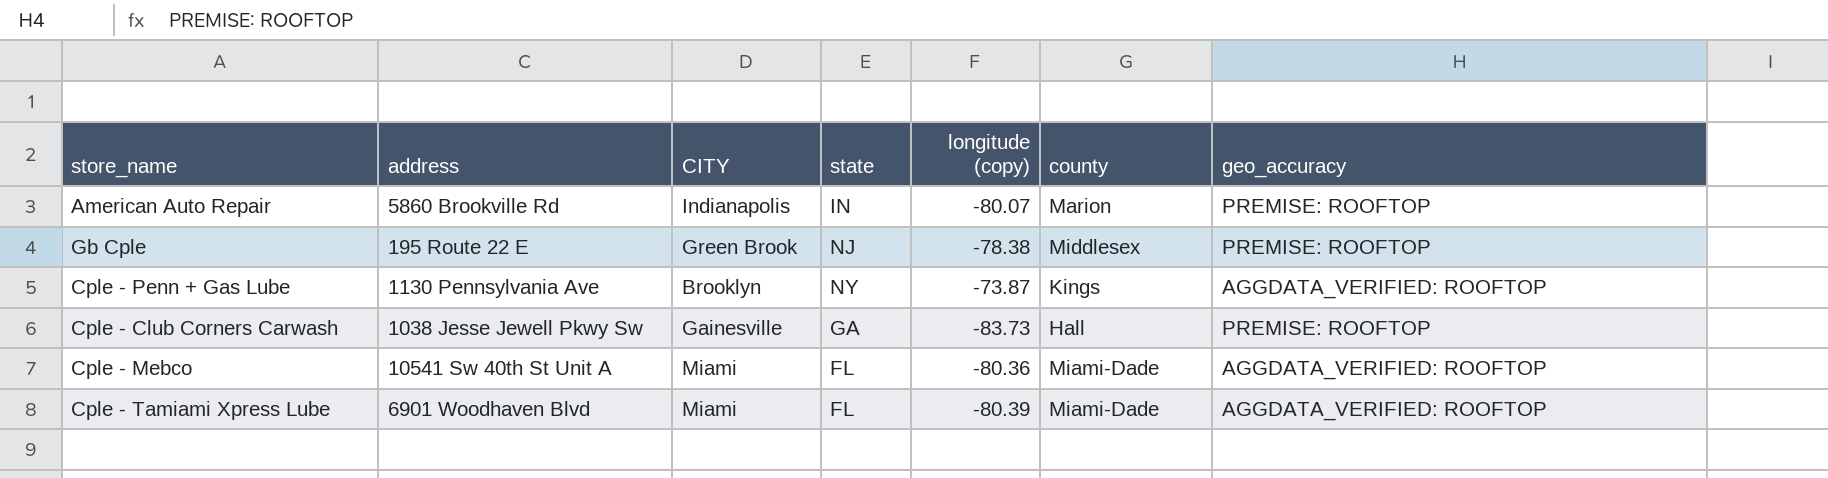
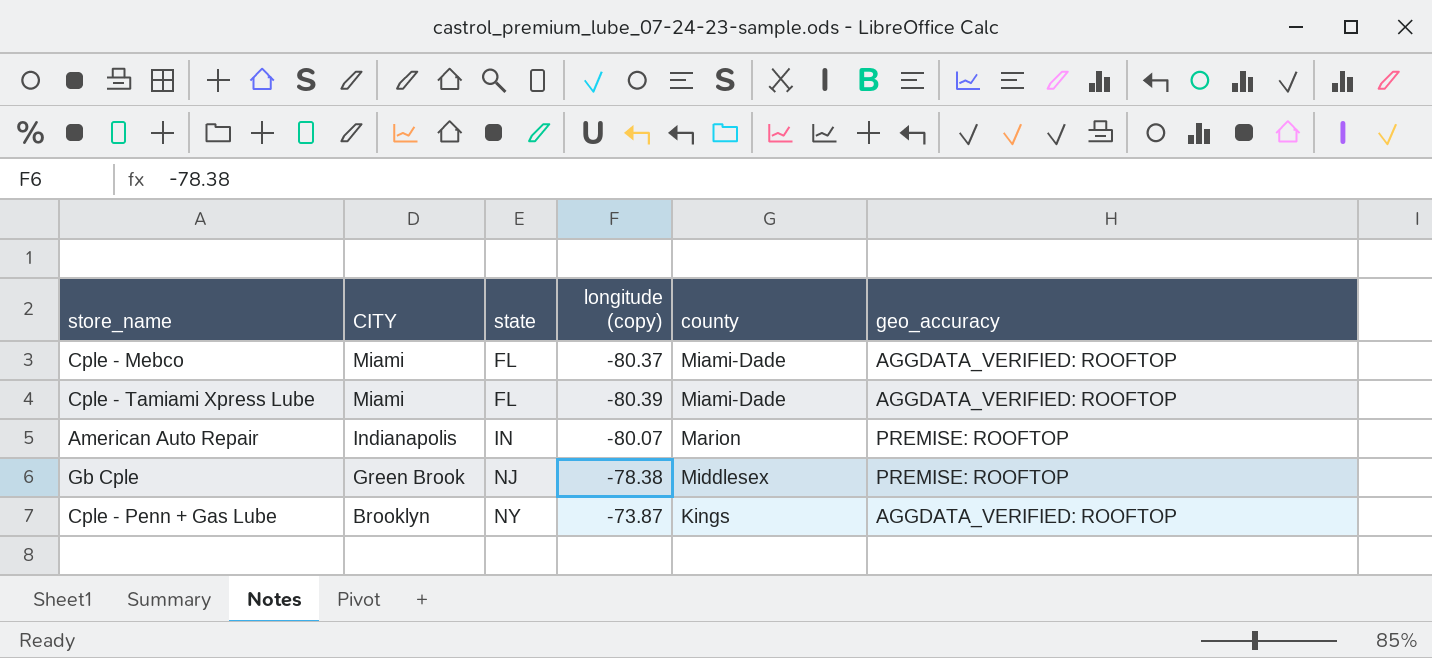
row order: none -> CITY descending
column address | position: 2 -> none
row Cple - Club Corners Carwash: 1038 Jesse Jewell Pkwy Sw | Gainesville | GA | -83.73 | Hall | PREMISE: ROOFTOP -> none
Cple - Mebco | longitude (copy): -80.36 -> -80.37

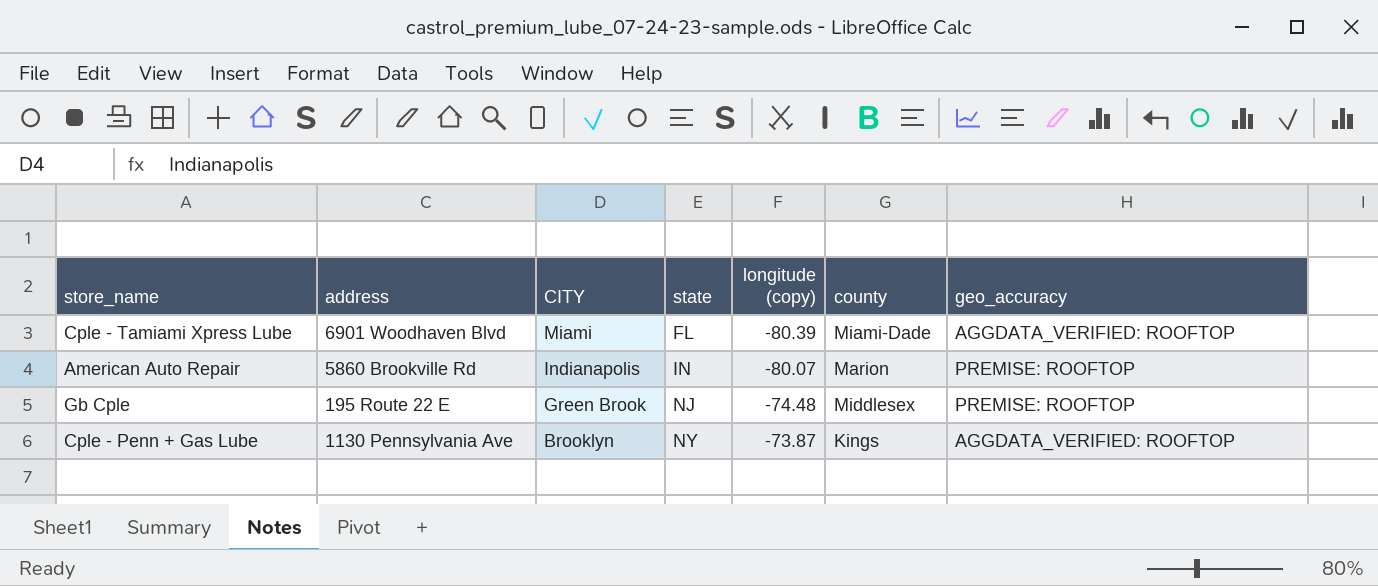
column address | position: none -> 2
row Cple - Mebco: Miami | FL | -80.37 | Miami-Dade | AGGDATA_VERIFIED: ROOFTOP -> none
Gb Cple | longitude (copy): -78.38 -> -74.48

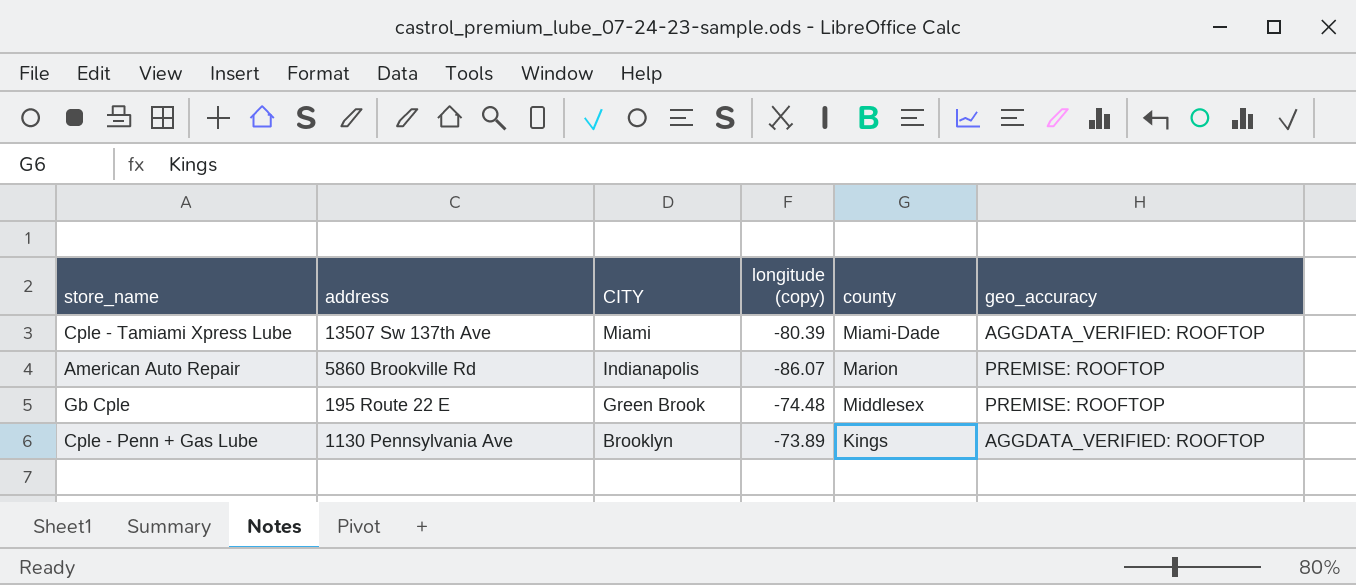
column state | position: 4 -> none
Cple - Tamiami Xpress Lube | address: 6901 Woodhaven Blvd -> 13507 Sw 137th Ave
American Auto Repair | longitude (copy): -80.07 -> -86.07
Cple - Penn + Gas Lube | longitude (copy): -73.87 -> -73.89

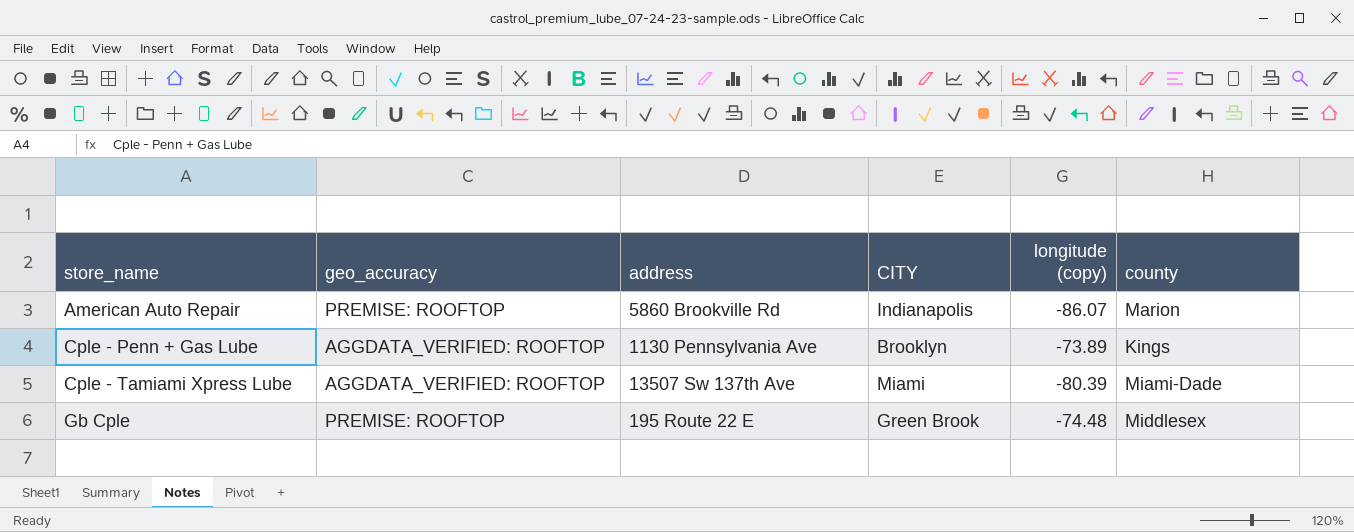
row order: CITY descending -> store_name ascending
column geo_accuracy | position: 6 -> 2

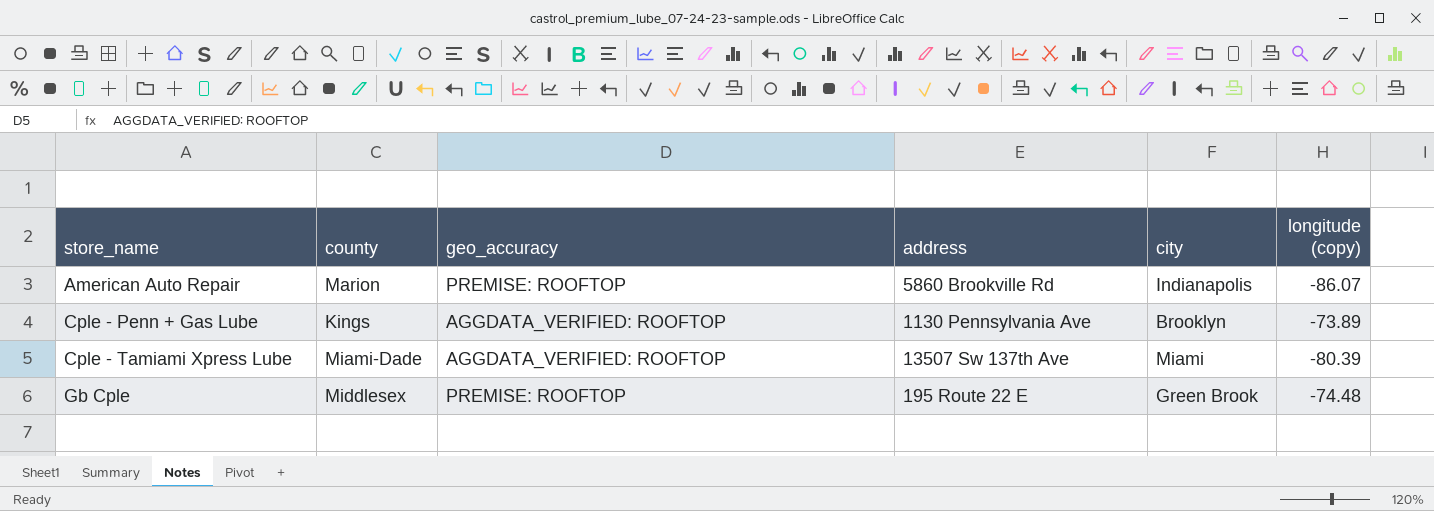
column county | position: 6 -> 2
column name: CITY -> city

